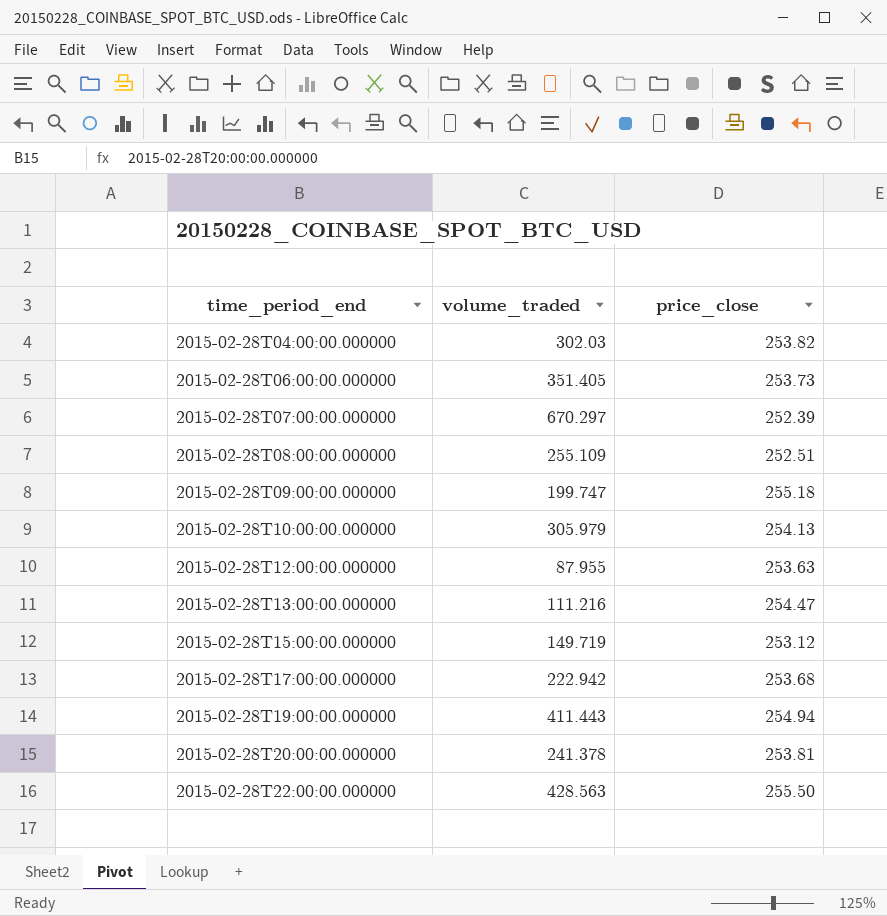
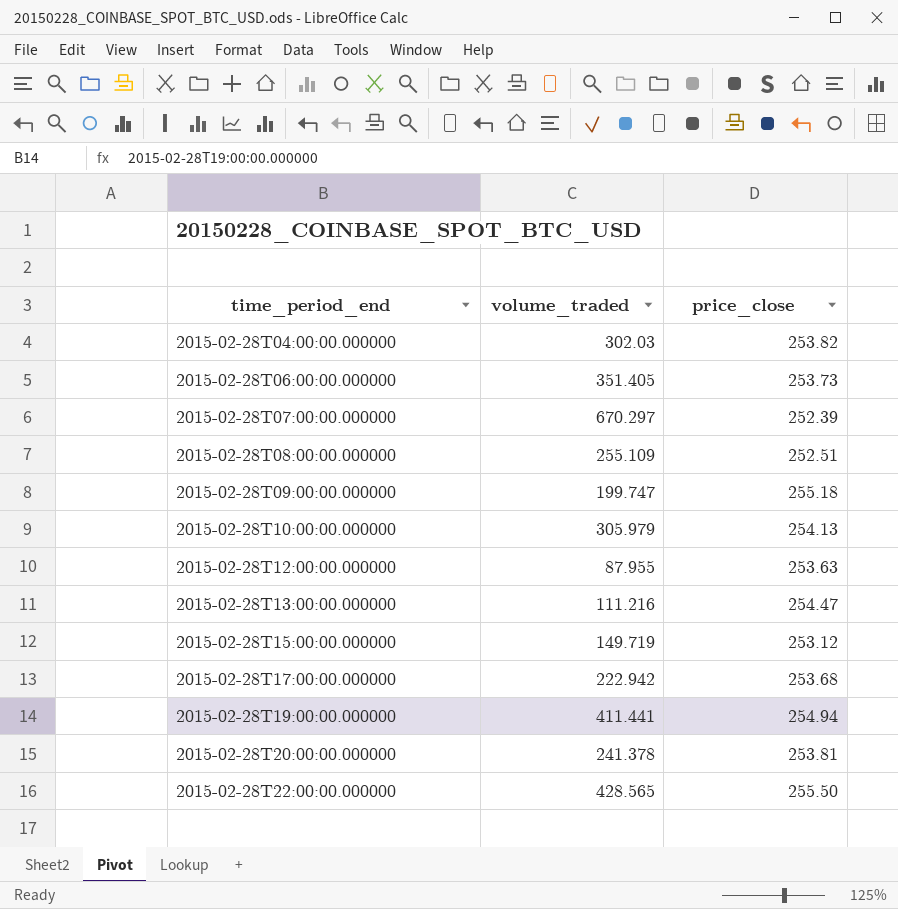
2015-02-28T19:00:00.000000 | volume_traded: 411.443 -> 411.441
2015-02-28T22:00:00.000000 | volume_traded: 428.563 -> 428.565

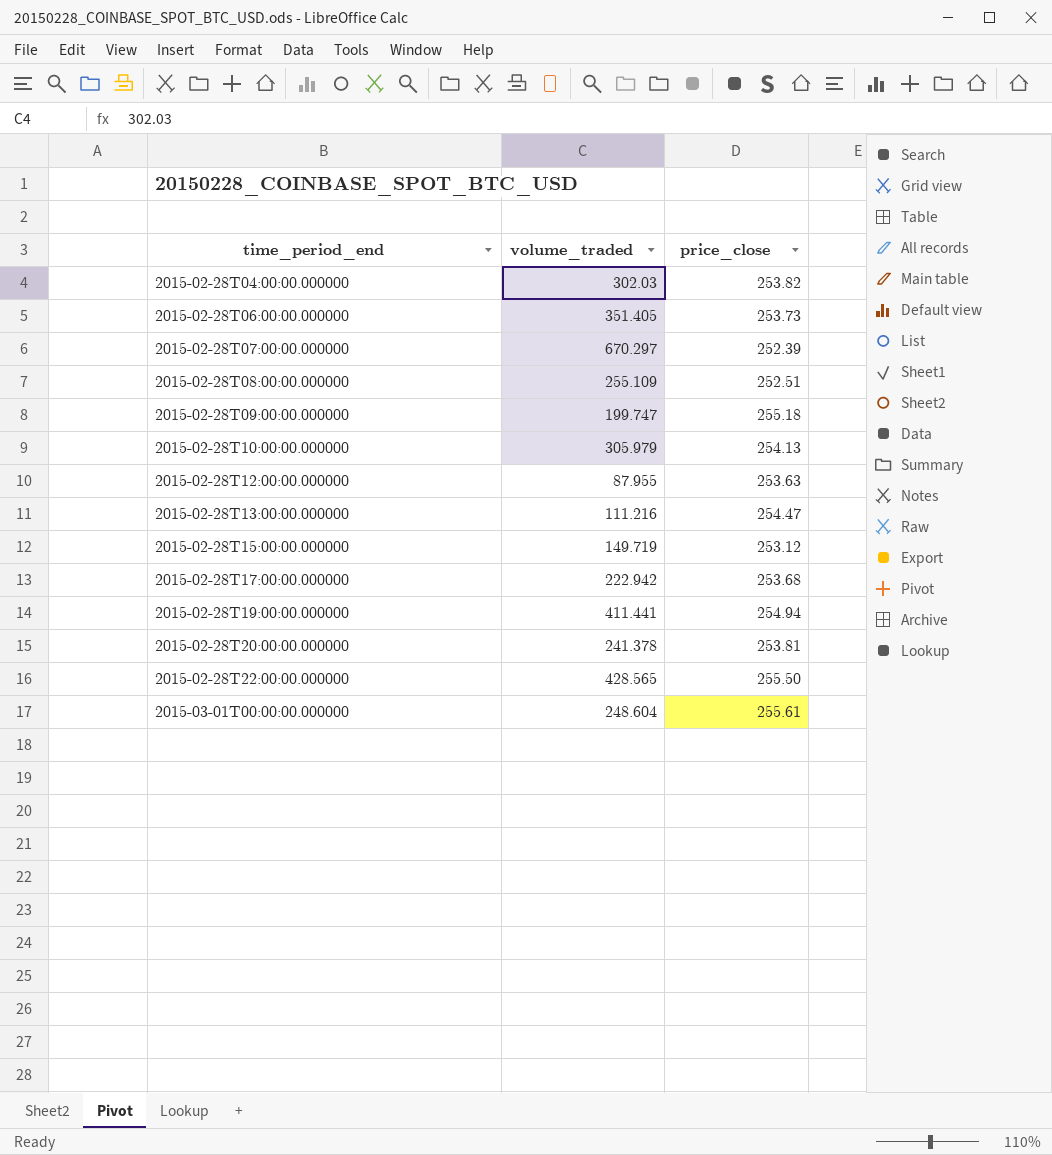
row 2015-03-01T00:00:00.000000: none -> 248.604 | 255.61

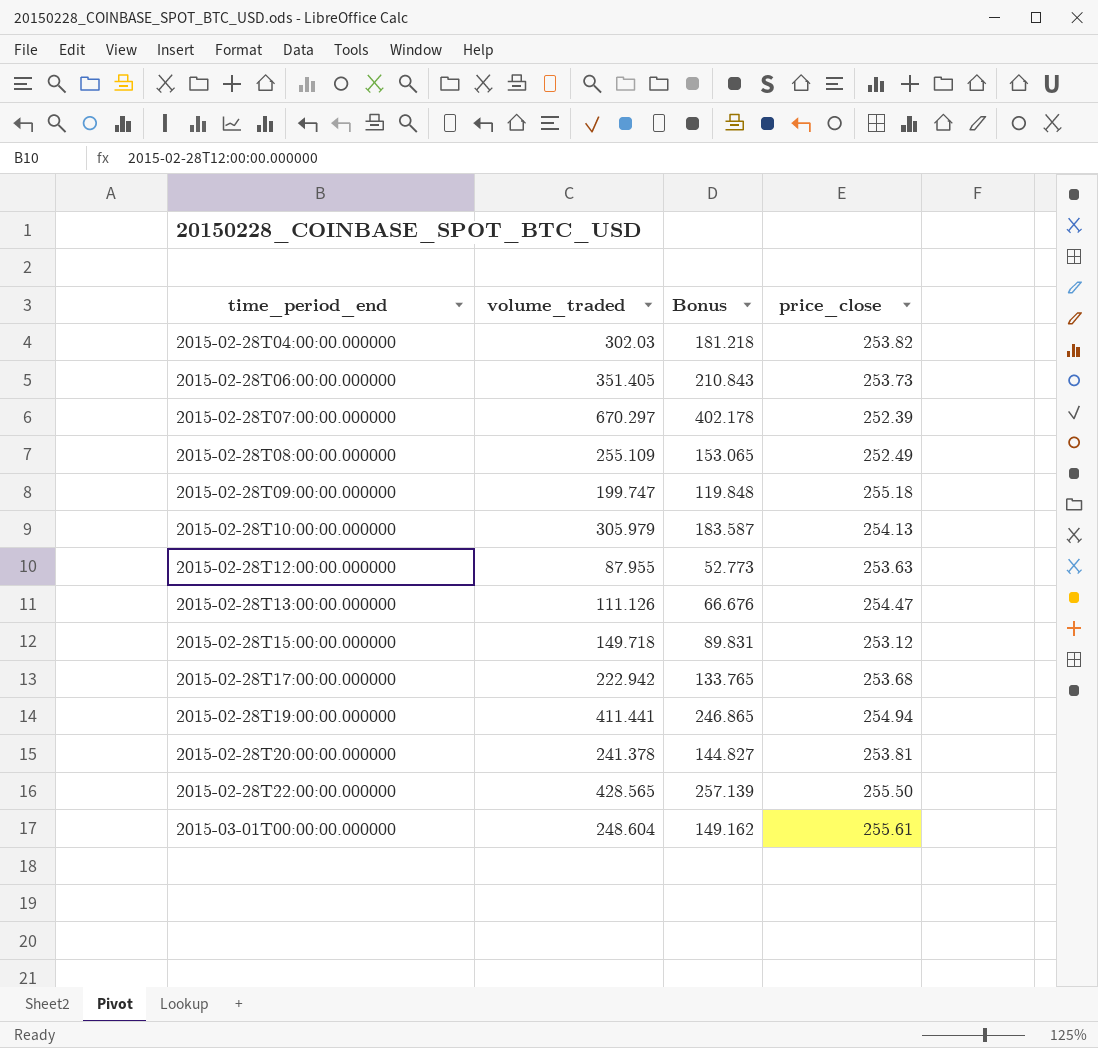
column Bonus | formula: none -> [volume_traded] * 0.6
2015-02-28T08:00:00.000000 | price_close: 252.51 -> 252.49
2015-02-28T13:00:00.000000 | volume_traded: 111.216 -> 111.126
2015-02-28T15:00:00.000000 | volume_traded: 149.719 -> 149.718

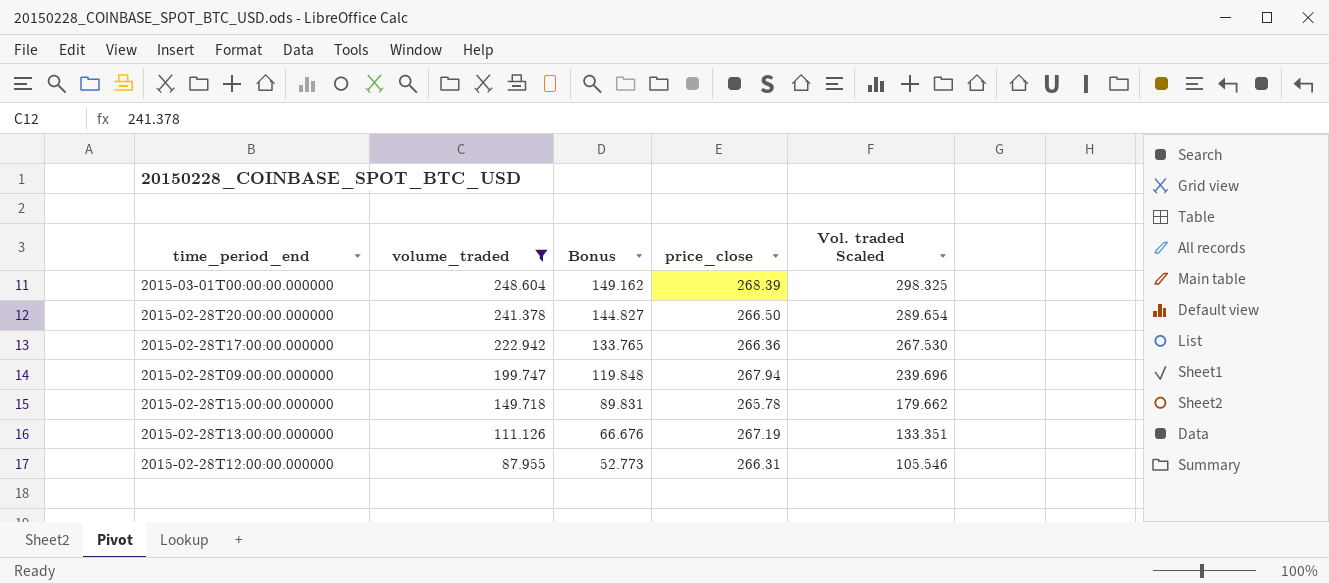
filter: none -> volume_traded <= 248.604
row order: time_period_end ascending -> volume_traded descending
column Vol. traded Scaled | formula: none -> [volume_traded] * 1.2
2015-03-01T00:00:00.000000 | price_close: 255.61 -> 268.39
2015-02-28T20:00:00.000000 | price_close: 253.81 -> 266.50
2015-02-28T17:00:00.000000 | price_close: 253.68 -> 266.36
2015-02-28T09:00:00.000000 | price_close: 255.18 -> 267.94
2015-02-28T15:00:00.000000 | price_close: 253.12 -> 265.78
2015-02-28T13:00:00.000000 | price_close: 254.47 -> 267.19
2015-02-28T12:00:00.000000 | price_close: 253.63 -> 266.31

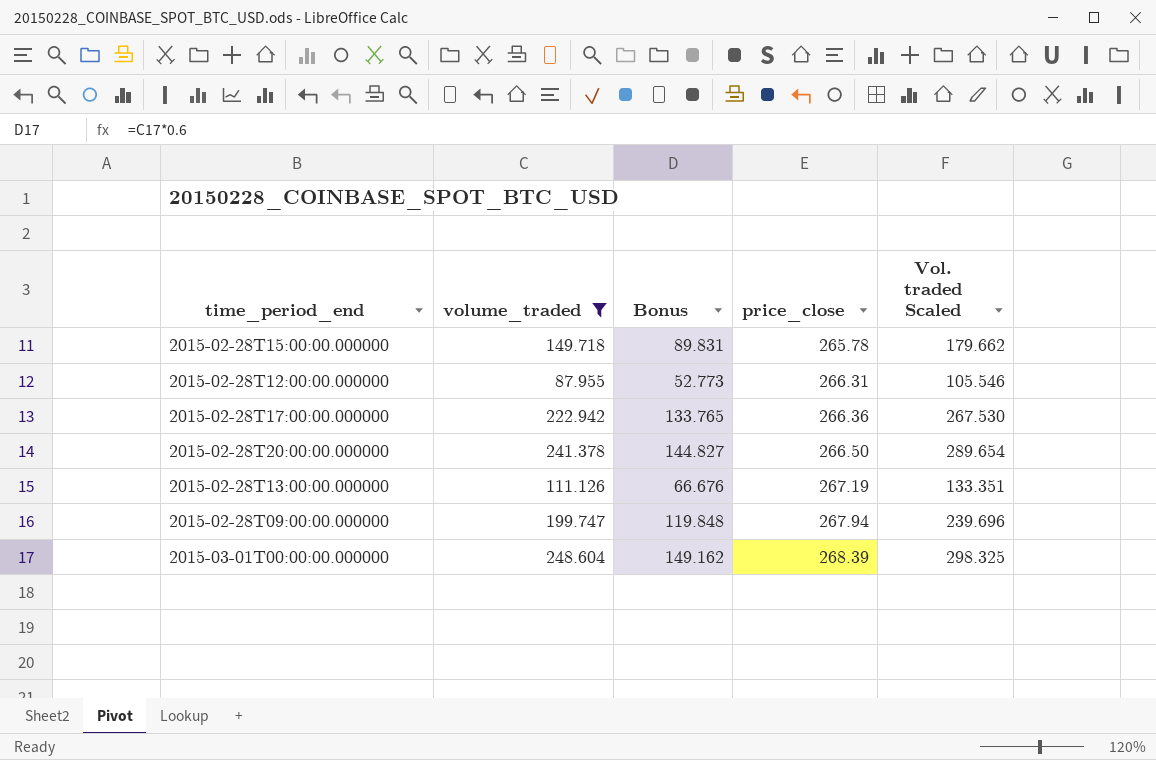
row order: volume_traded descending -> price_close ascending

